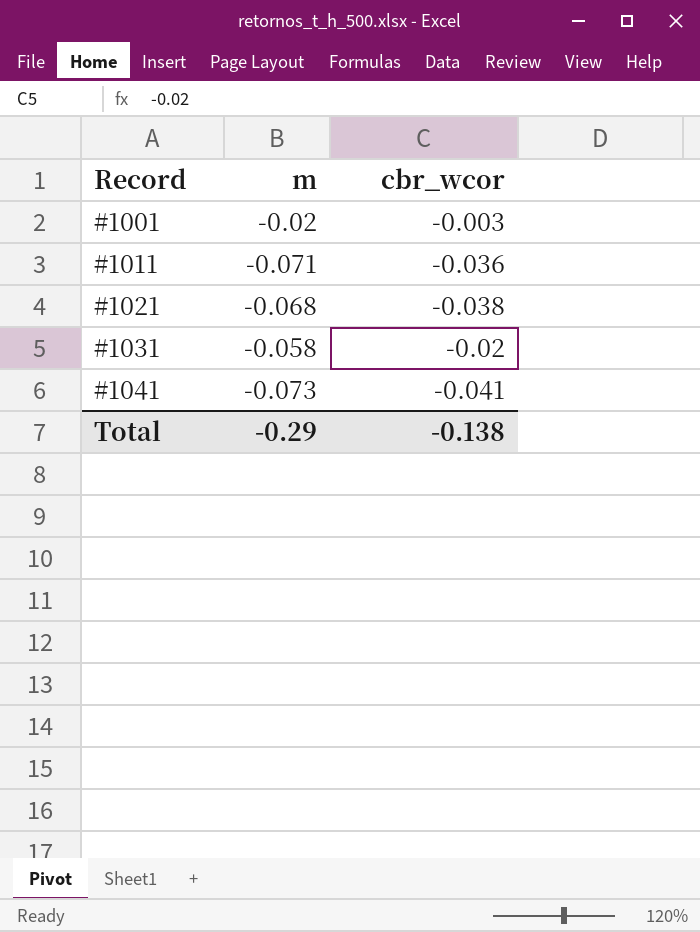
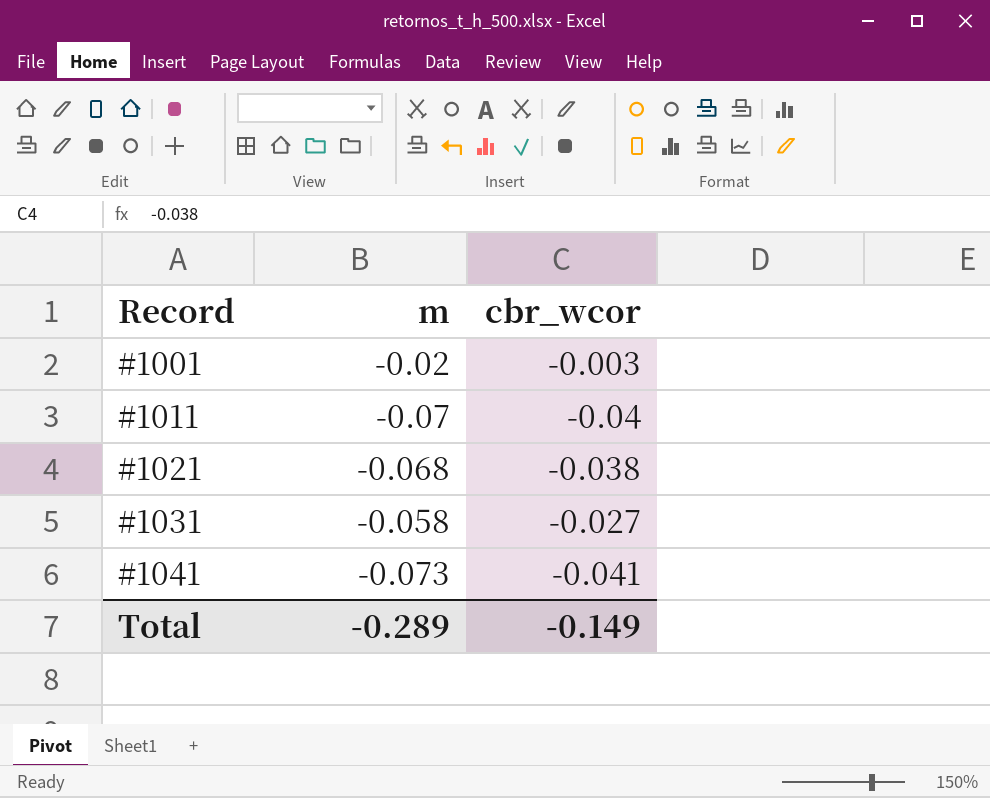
#1011 | m: -0.071 -> -0.07
#1011 | cbr_wcor: -0.036 -> -0.04
#1031 | cbr_wcor: -0.02 -> -0.027
Total | m: -0.29 -> -0.289
Total | cbr_wcor: -0.138 -> -0.149

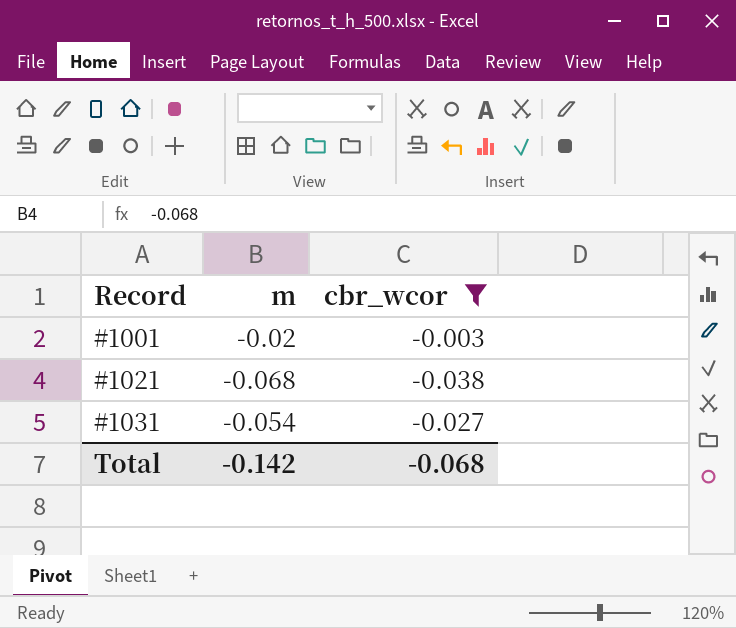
filter: none -> cbr_wcor >= -0.038
#1031 | m: -0.058 -> -0.054
Total | m: -0.289 -> -0.142
Total | cbr_wcor: -0.149 -> -0.068

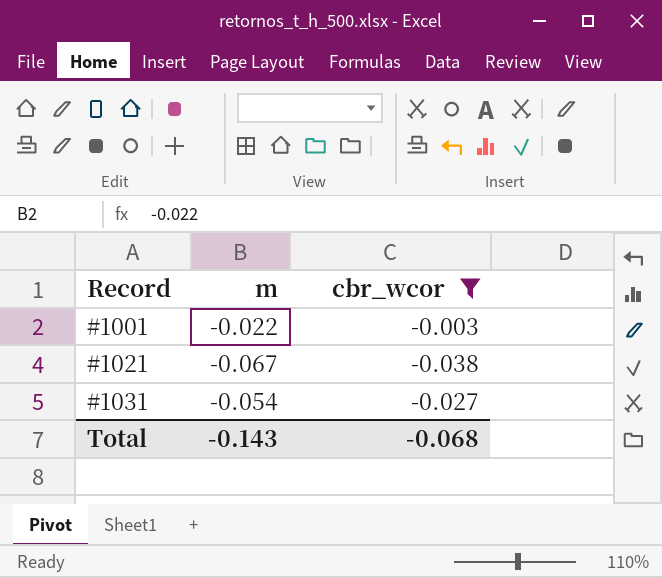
#1001 | m: -0.02 -> -0.022
#1021 | m: -0.068 -> -0.067
Total | m: -0.142 -> -0.143

